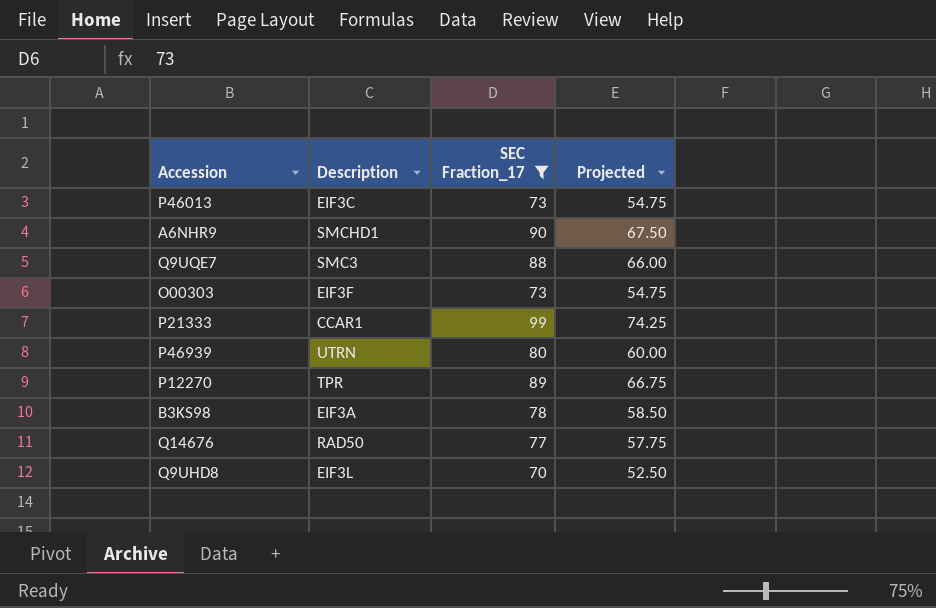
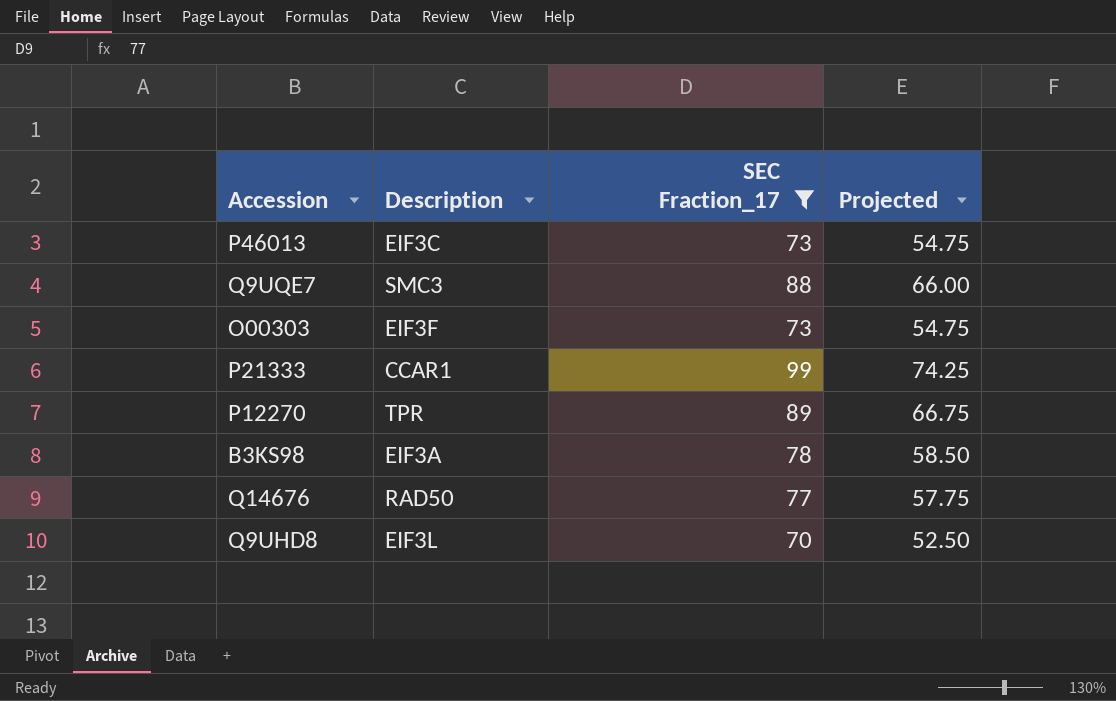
row A6NHR9: SMCHD1 | 90 | 67.50 -> none
row P46939: UTRN | 80 | 60.00 -> none

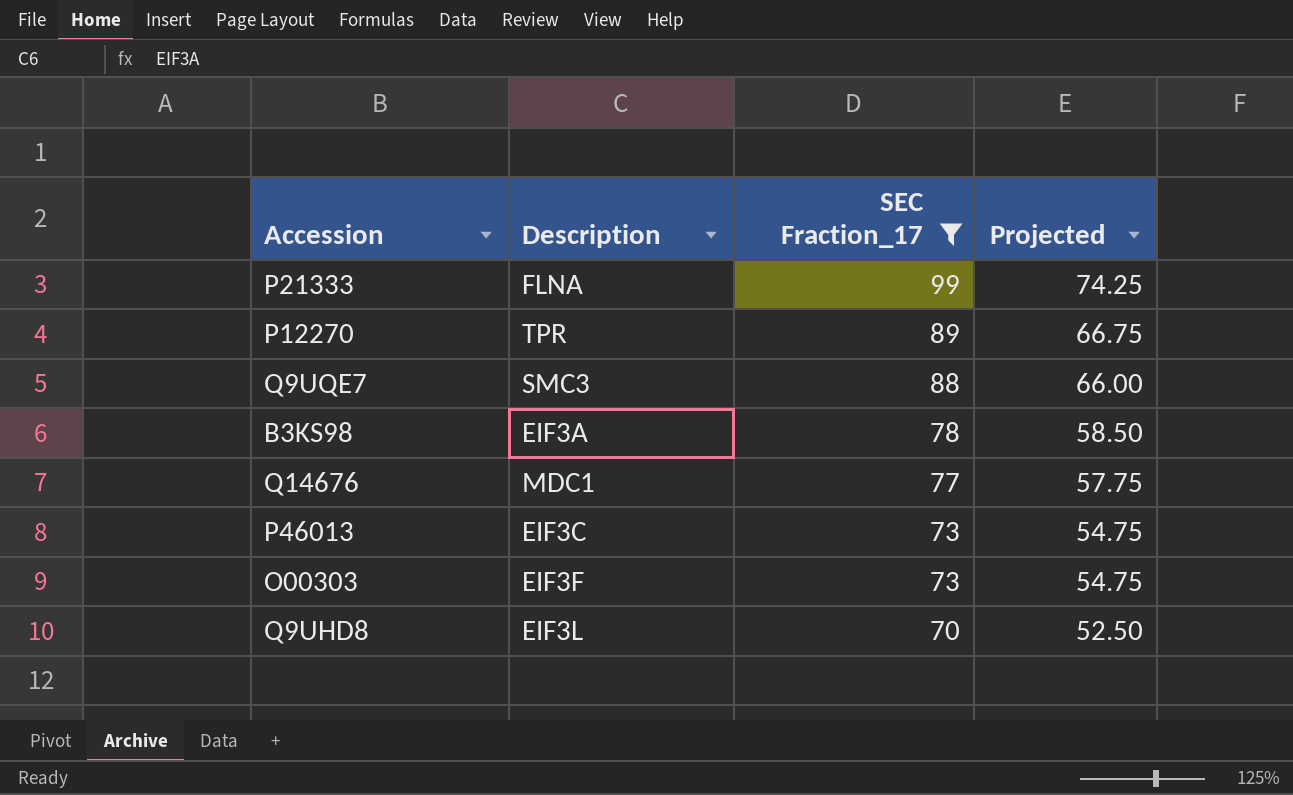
row order: none -> SEC Fraction_17 descending
P21333 | Description: CCAR1 -> FLNA
Q14676 | Description: RAD50 -> MDC1

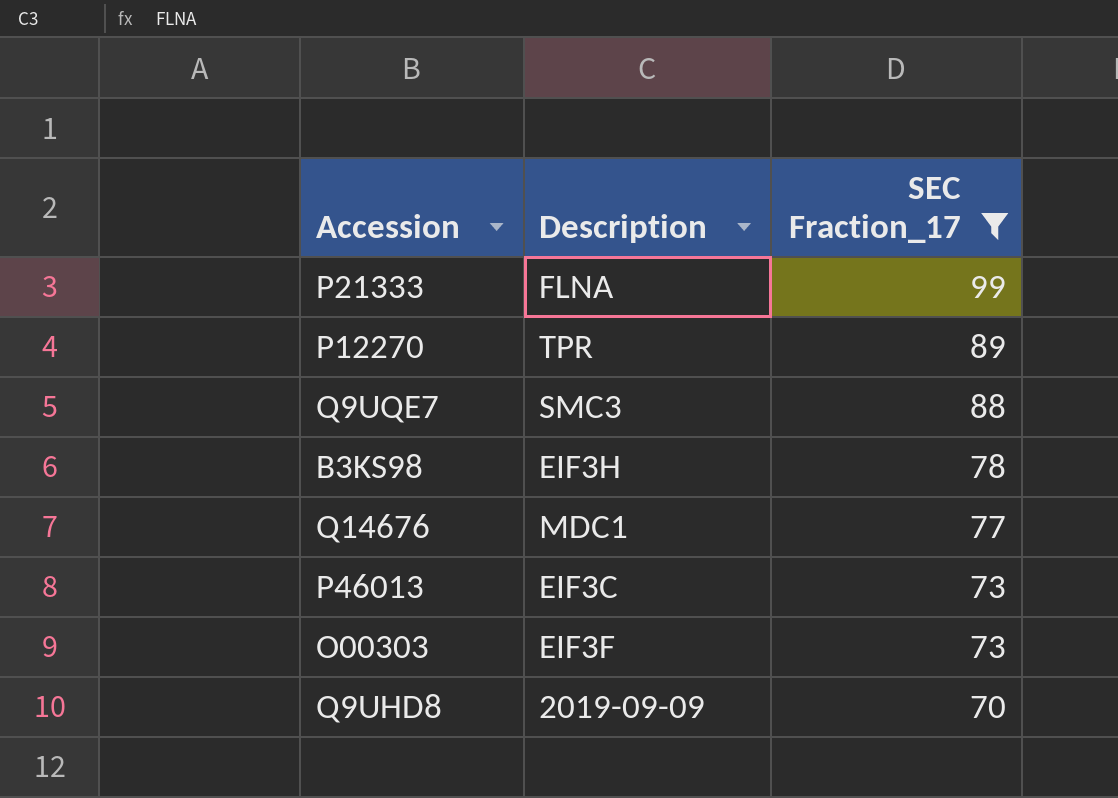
column Projected | formula: [SEC Fraction_17] * 0.75 -> none
B3KS98 | Description: EIF3A -> EIF3H
Q9UHD8 | Description: EIF3L -> 2019-09-09

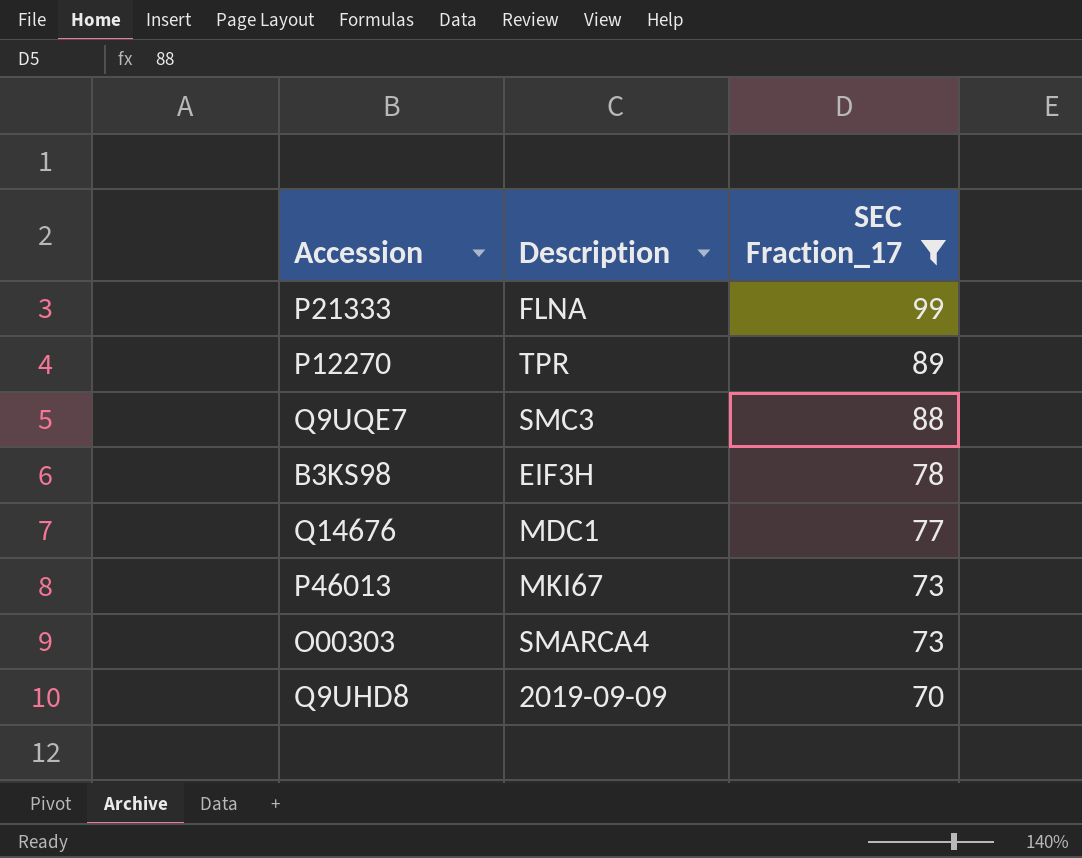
P46013 | Description: EIF3C -> MKI67
O00303 | Description: EIF3F -> SMARCA4

